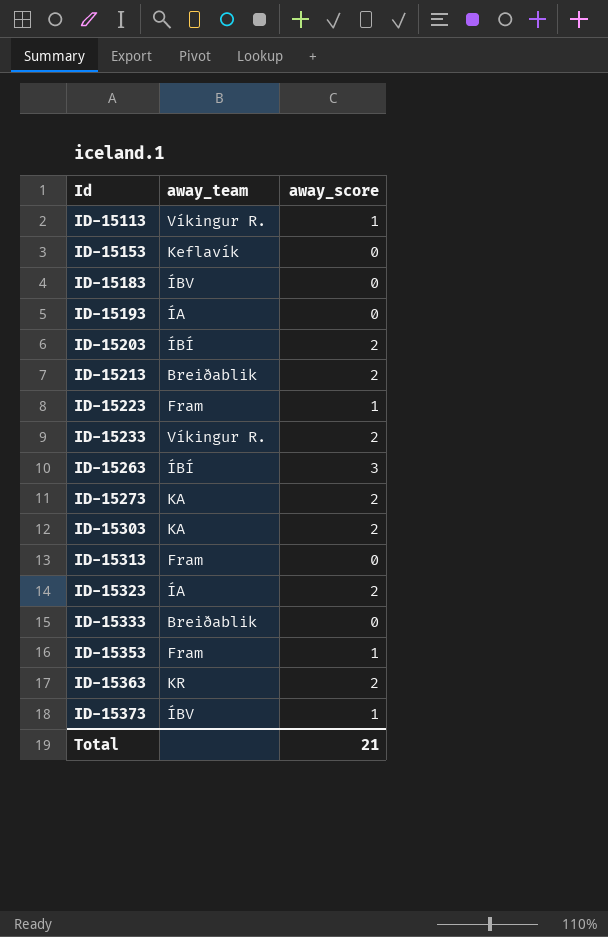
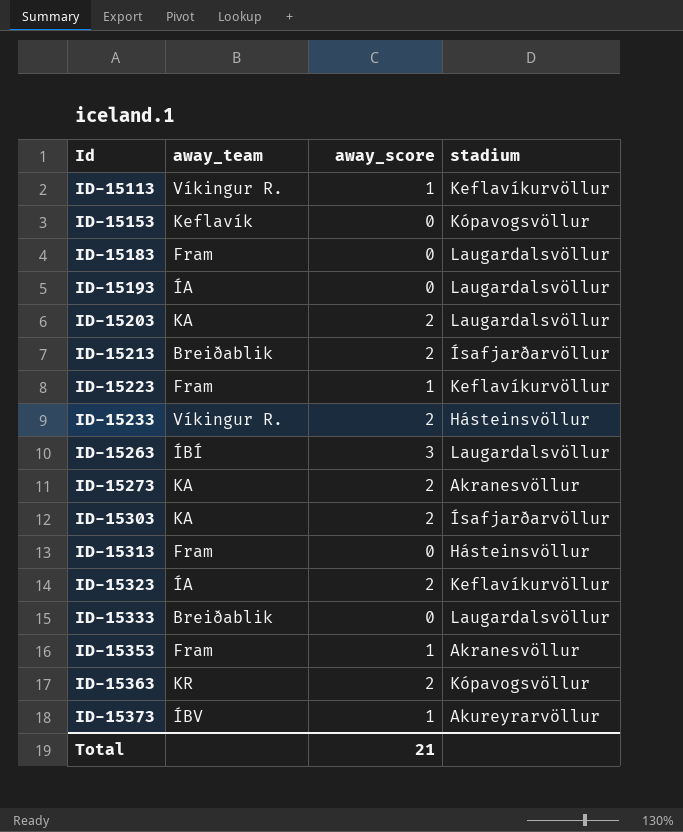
column stadium | position: none -> 4
ID-15183 | away_team: ÍBV -> Fram
ID-15203 | away_team: ÍBÍ -> KA

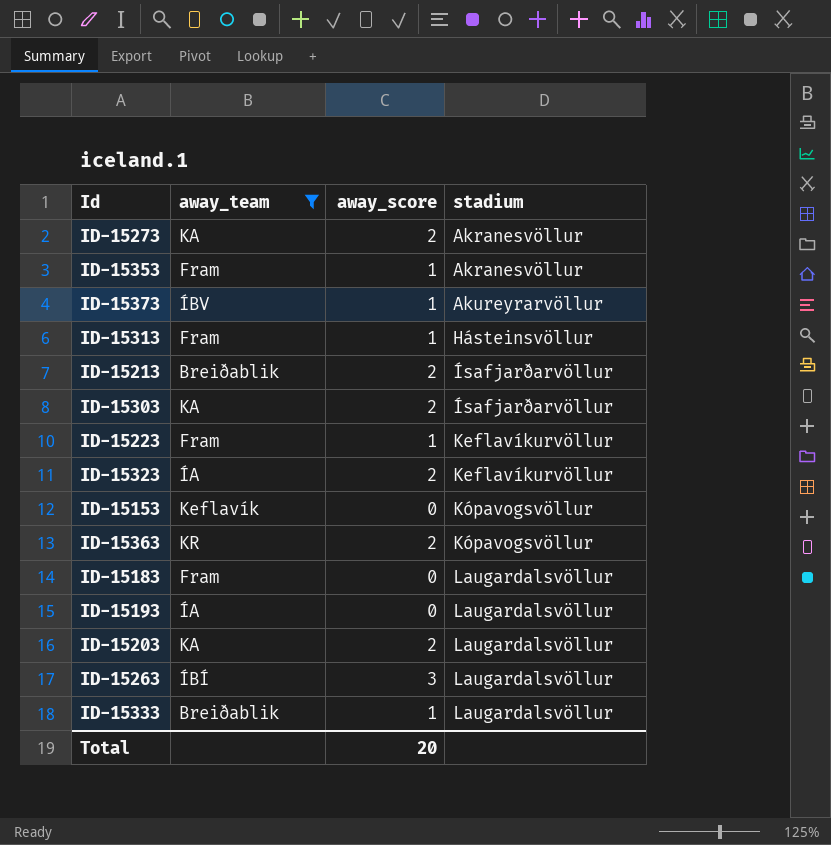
filter: none -> away_team != Víkingur R.
row order: Id ascending -> stadium ascending
ID-15313 | away_score: 0 -> 1
ID-15333 | away_score: 0 -> 1
Total | away_score: 21 -> 20

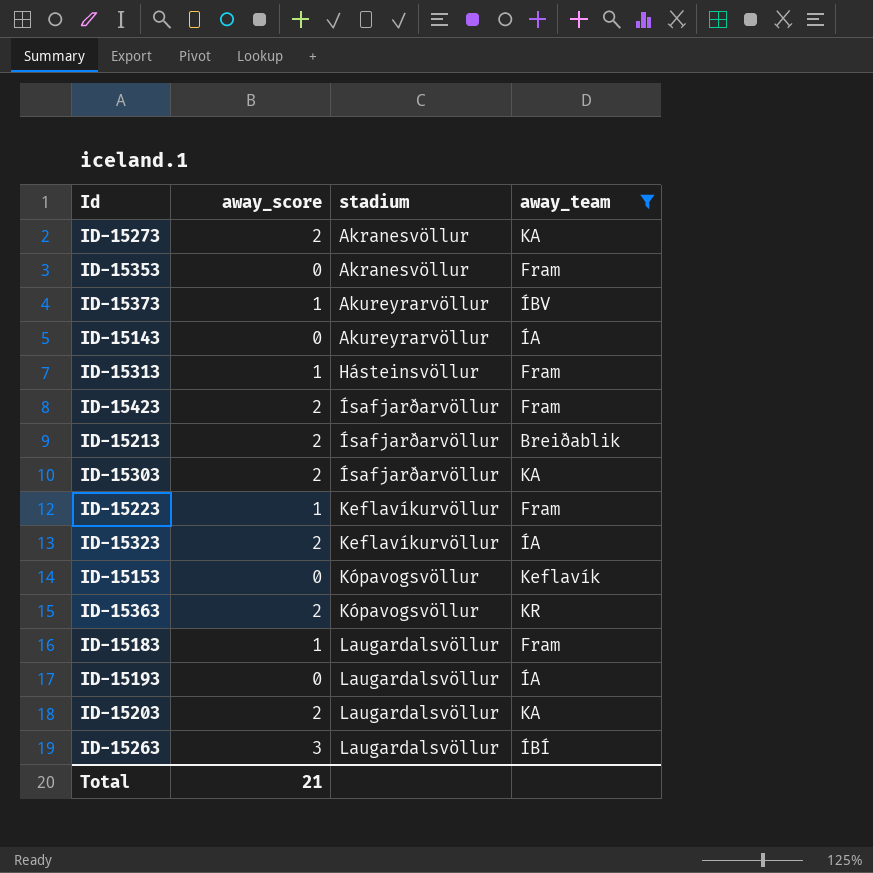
column away_team | position: 2 -> 4
row ID-15333: Breiðablik | 1 | Laugardalsvöllur -> none
ID-15353 | away_score: 1 -> 0
row ID-15143: none -> 0 | Akureyrarvöllur | ÍA
row ID-15423: none -> 2 | Ísafjarðarvöllur | Fram
ID-15183 | away_score: 0 -> 1
Total | away_score: 20 -> 21

